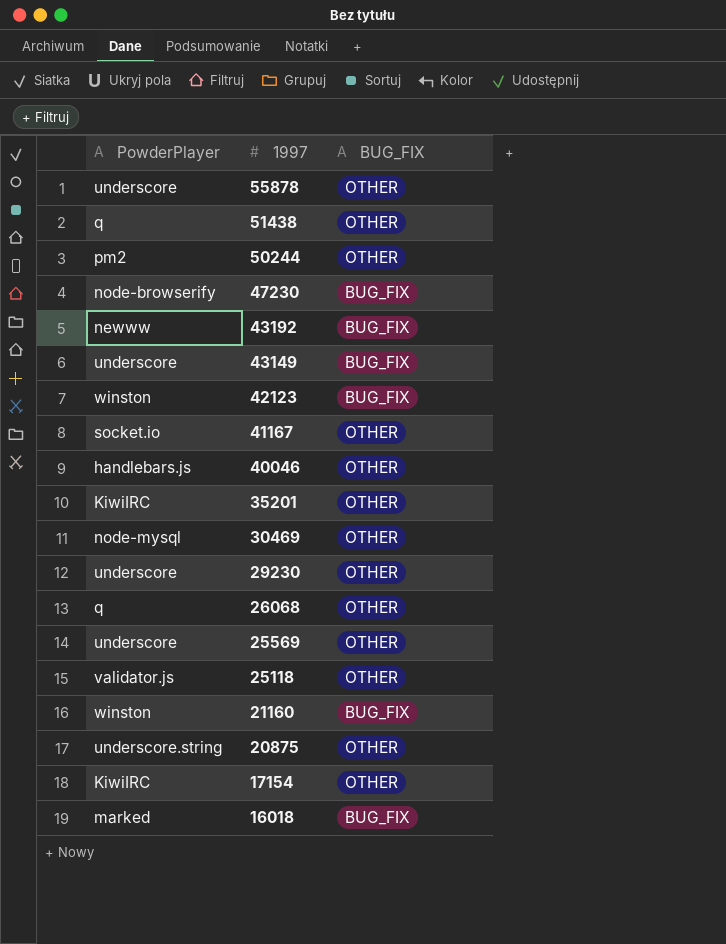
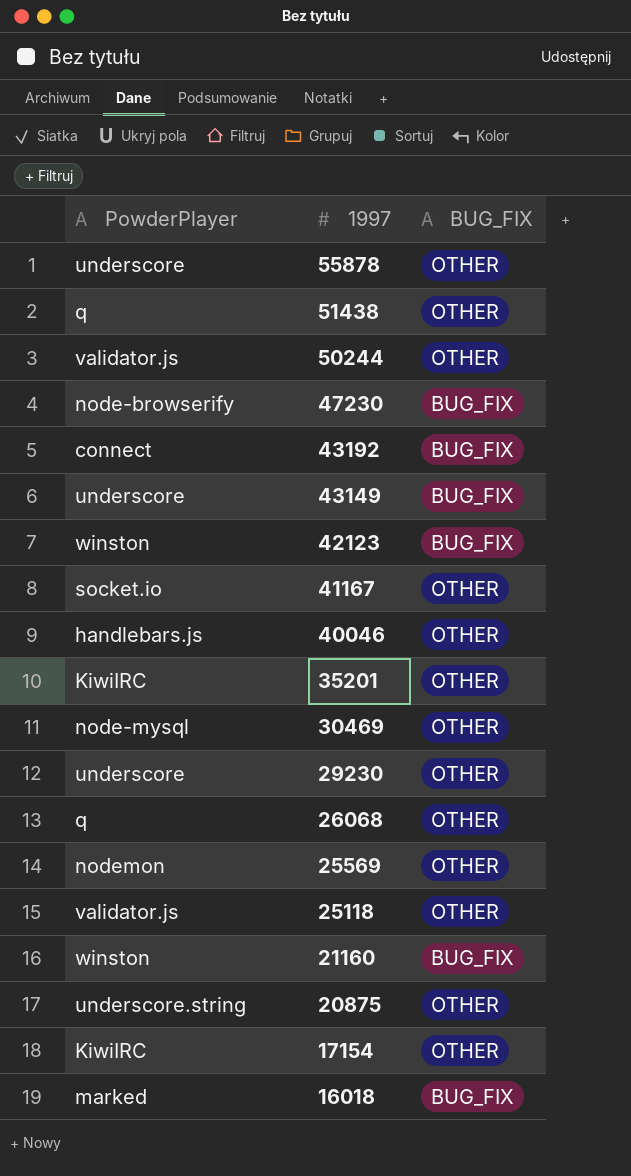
50244 | PowderPlayer: pm2 -> validator.js
43192 | PowderPlayer: newww -> connect
25569 | PowderPlayer: underscore -> nodemon

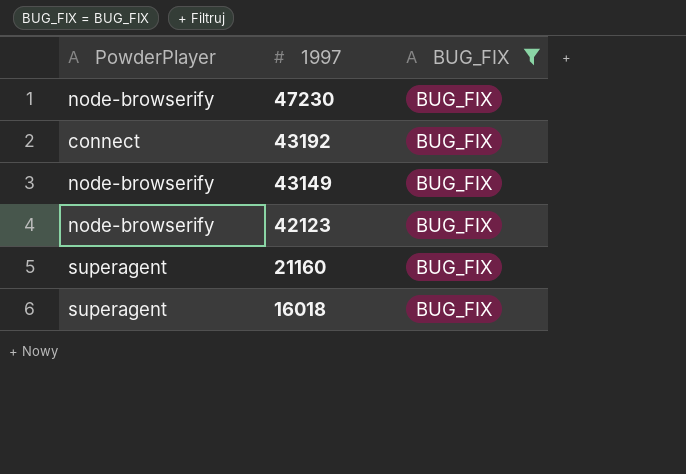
filter: none -> BUG_FIX = BUG_FIX
43149 | PowderPlayer: underscore -> node-browserify
42123 | PowderPlayer: winston -> node-browserify
21160 | PowderPlayer: winston -> superagent
16018 | PowderPlayer: marked -> superagent

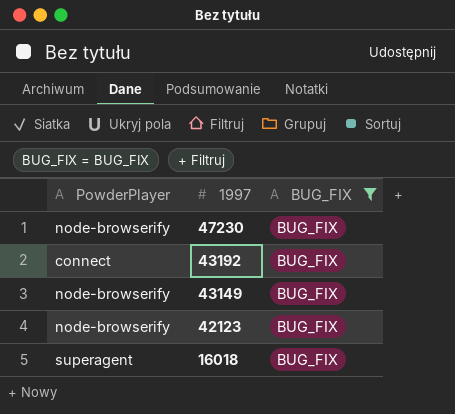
row 21160: superagent | BUG_FIX -> none

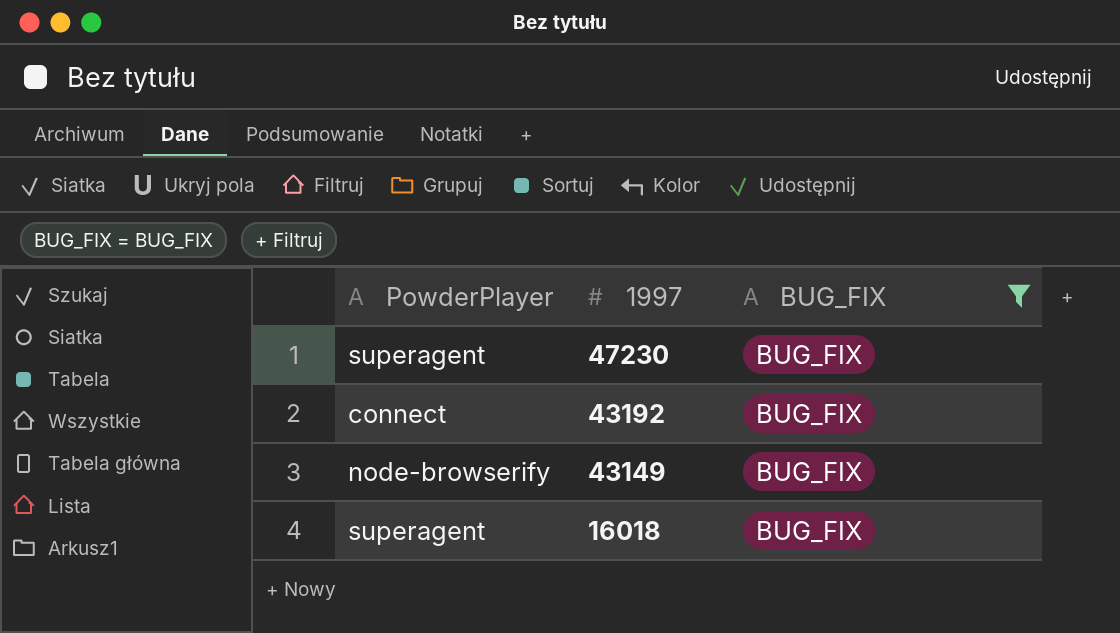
row 42123: node-browserify | BUG_FIX -> none
47230 | PowderPlayer: node-browserify -> superagent

